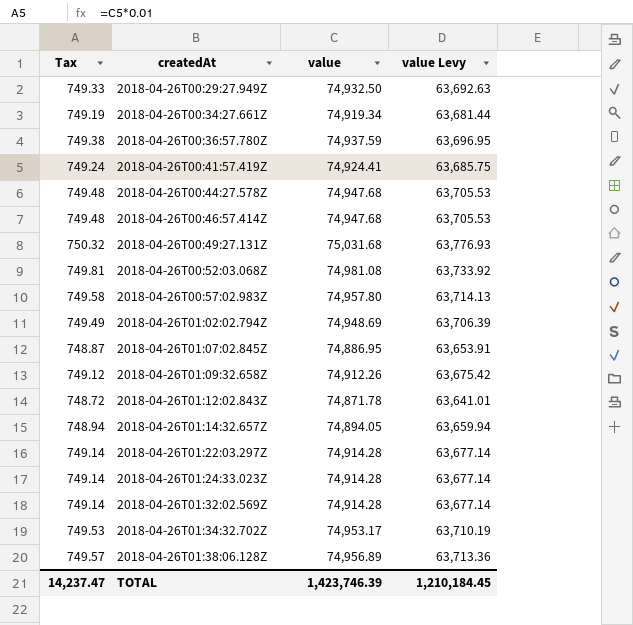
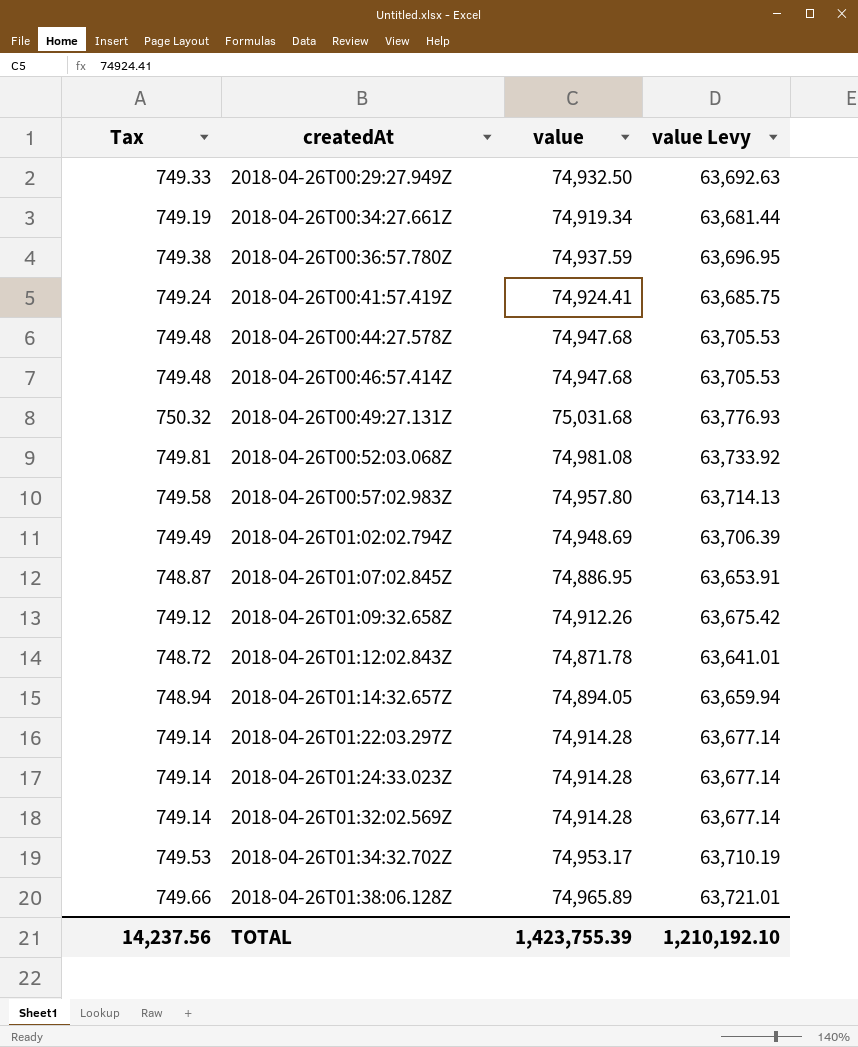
2018-04-26T01:38:06.128Z | Tax: 749.57 -> 749.66
2018-04-26T01:38:06.128Z | value: 74,956.89 -> 74,965.89
2018-04-26T01:38:06.128Z | value Levy: 63,713.36 -> 63,721.01
TOTAL | Tax: 14,237.47 -> 14,237.56
TOTAL | value: 1,423,746.39 -> 1,423,755.39
TOTAL | value Levy: 1,210,184.45 -> 1,210,192.10

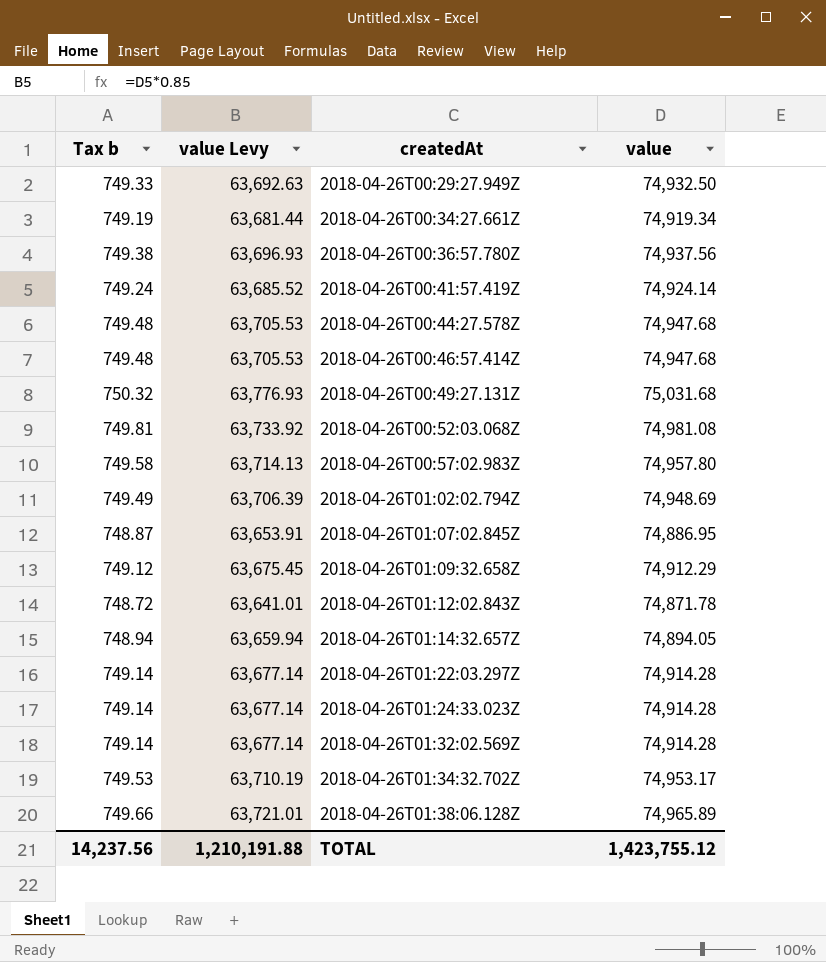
column name: Tax -> Tax b
column value Levy | position: 4 -> 2
2018-04-26T00:36:57.780Z | value Levy: 63,696.95 -> 63,696.93
2018-04-26T00:36:57.780Z | value: 74,937.59 -> 74,937.56
2018-04-26T00:41:57.419Z | value Levy: 63,685.75 -> 63,685.52
2018-04-26T00:41:57.419Z | value: 74,924.41 -> 74,924.14
2018-04-26T01:09:32.658Z | value Levy: 63,675.42 -> 63,675.45
2018-04-26T01:09:32.658Z | value: 74,912.26 -> 74,912.29
TOTAL | value Levy: 1,210,192.10 -> 1,210,191.88
TOTAL | value: 1,423,755.39 -> 1,423,755.12

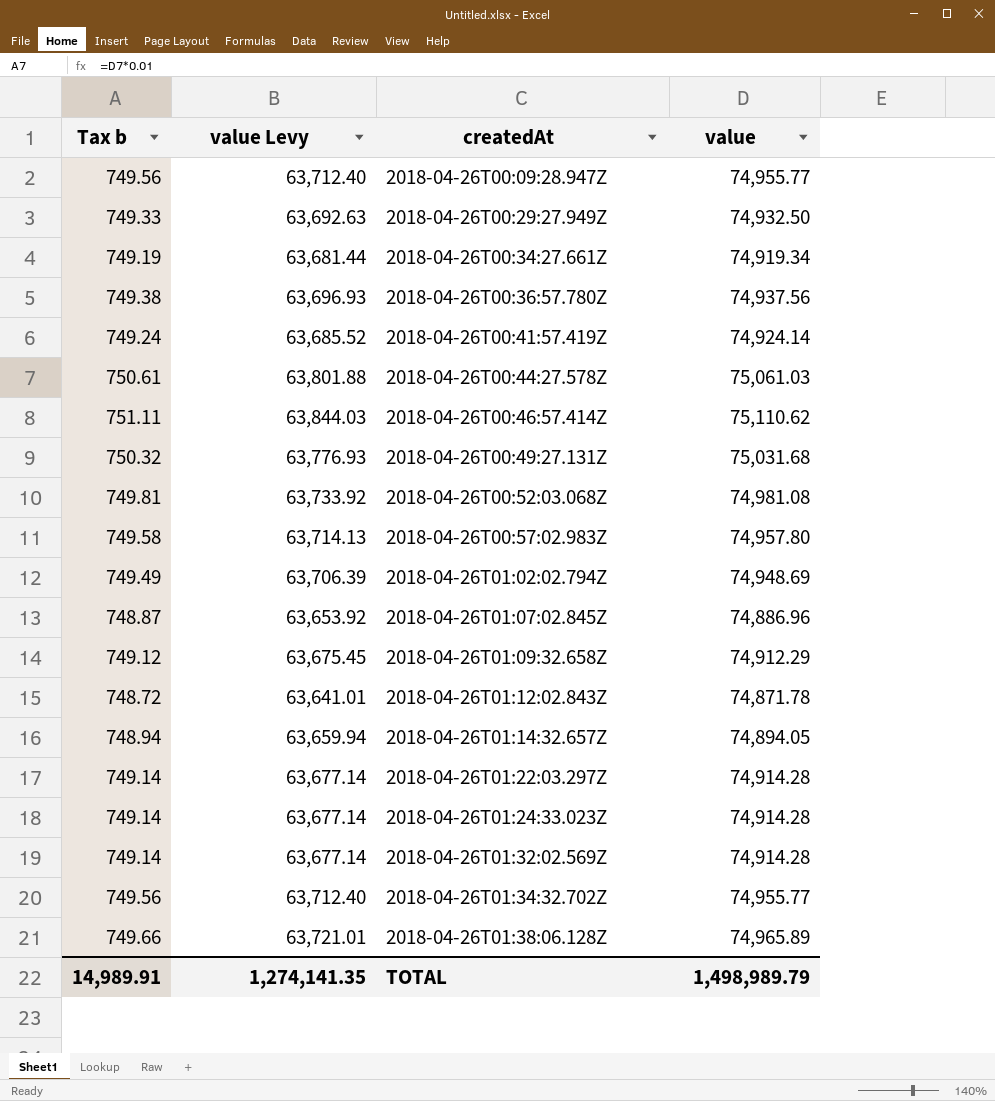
row 2018-04-26T00:09:28.947Z: none -> 749.56 | 63,712.40 | 74,955.77
2018-04-26T00:44:27.578Z | Tax b: 749.48 -> 750.61
2018-04-26T00:44:27.578Z | value Levy: 63,705.53 -> 63,801.88
2018-04-26T00:44:27.578Z | value: 74,947.68 -> 75,061.03
2018-04-26T00:46:57.414Z | Tax b: 749.48 -> 751.11
2018-04-26T00:46:57.414Z | value Levy: 63,705.53 -> 63,844.03
2018-04-26T00:46:57.414Z | value: 74,947.68 -> 75,110.62
2018-04-26T01:07:02.845Z | value Levy: 63,653.91 -> 63,653.92
2018-04-26T01:07:02.845Z | value: 74,886.95 -> 74,886.96
2018-04-26T01:34:32.702Z | Tax b: 749.53 -> 749.56
2018-04-26T01:34:32.702Z | value Levy: 63,710.19 -> 63,712.40
2018-04-26T01:34:32.702Z | value: 74,953.17 -> 74,955.77
TOTAL | Tax b: 14,237.56 -> 14,989.91
TOTAL | value Levy: 1,210,191.88 -> 1,274,141.35
TOTAL | value: 1,423,755.12 -> 1,498,989.79

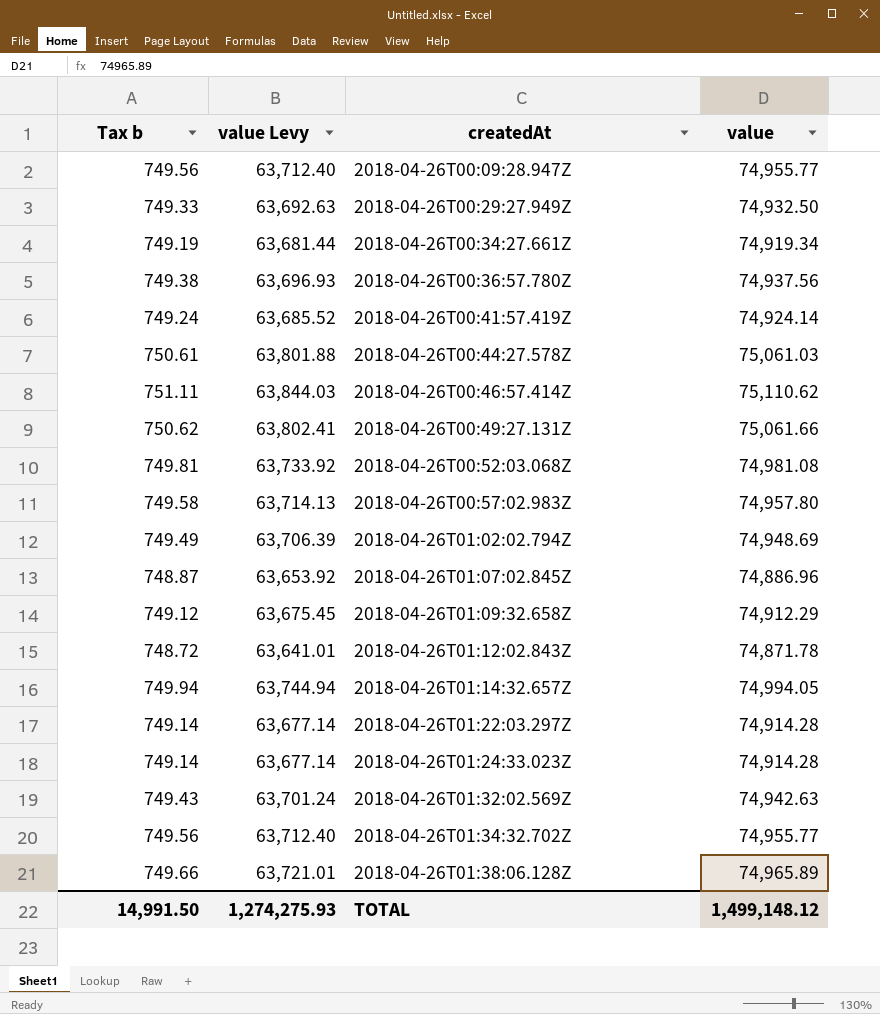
2018-04-26T00:49:27.131Z | Tax b: 750.32 -> 750.62
2018-04-26T00:49:27.131Z | value Levy: 63,776.93 -> 63,802.41
2018-04-26T00:49:27.131Z | value: 75,031.68 -> 75,061.66
2018-04-26T01:14:32.657Z | Tax b: 748.94 -> 749.94
2018-04-26T01:14:32.657Z | value Levy: 63,659.94 -> 63,744.94
2018-04-26T01:14:32.657Z | value: 74,894.05 -> 74,994.05
2018-04-26T01:32:02.569Z | Tax b: 749.14 -> 749.43
2018-04-26T01:32:02.569Z | value Levy: 63,677.14 -> 63,701.24
2018-04-26T01:32:02.569Z | value: 74,914.28 -> 74,942.63
TOTAL | Tax b: 14,989.91 -> 14,991.50
TOTAL | value Levy: 1,274,141.35 -> 1,274,275.93
TOTAL | value: 1,498,989.79 -> 1,499,148.12

